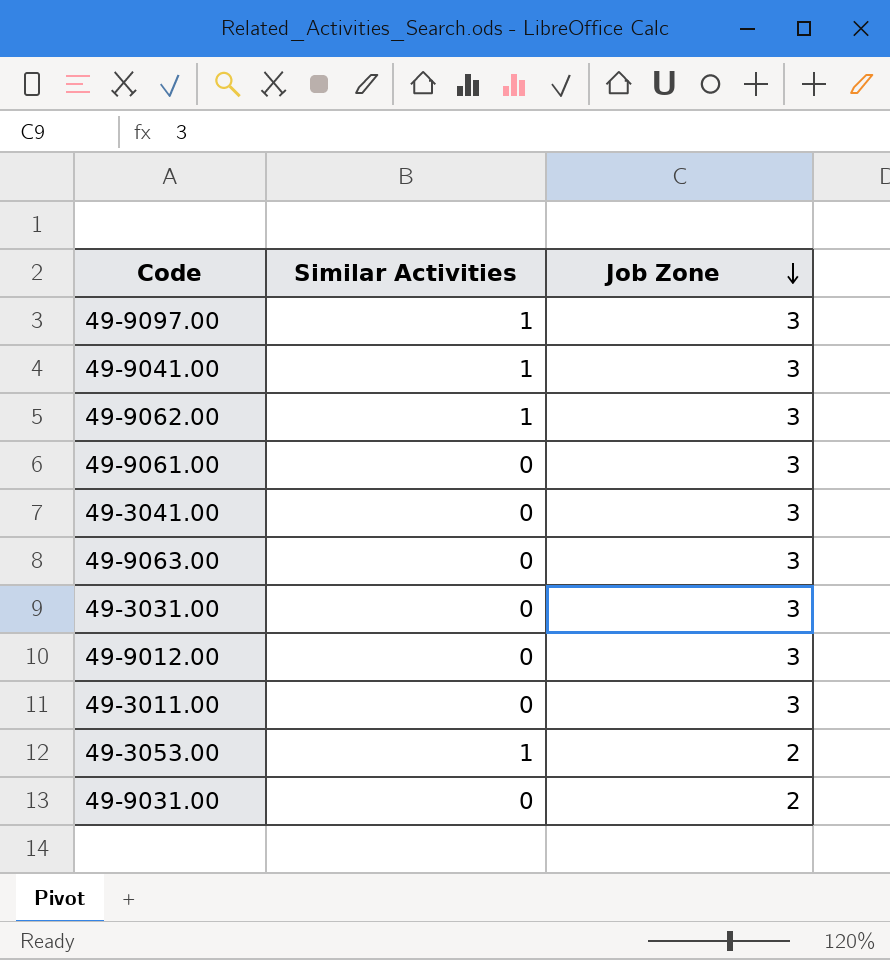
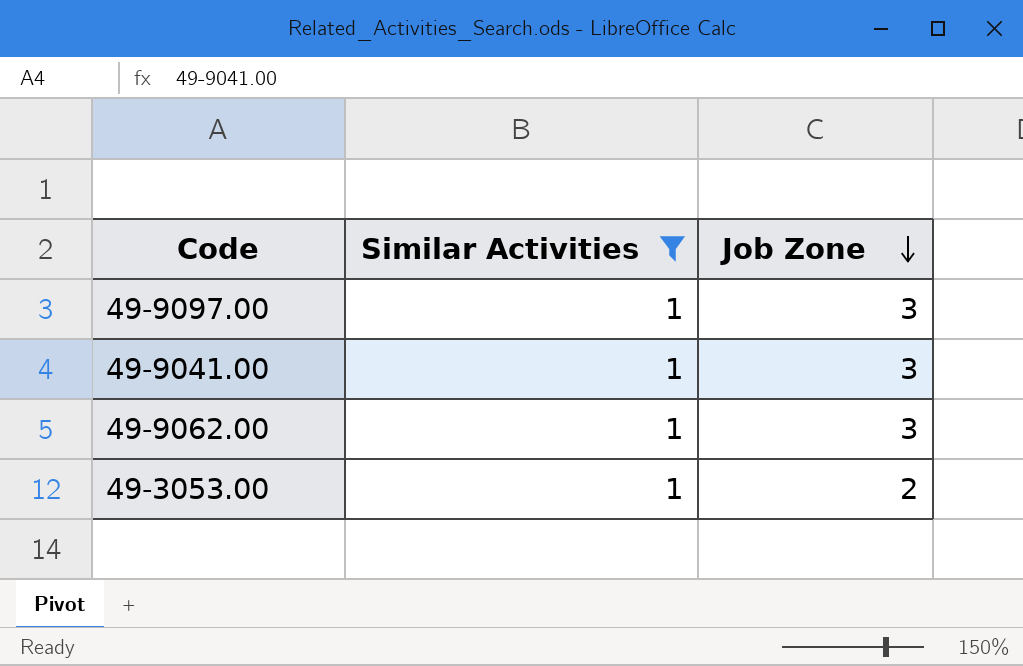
filter: none -> Similar Activities = 1

